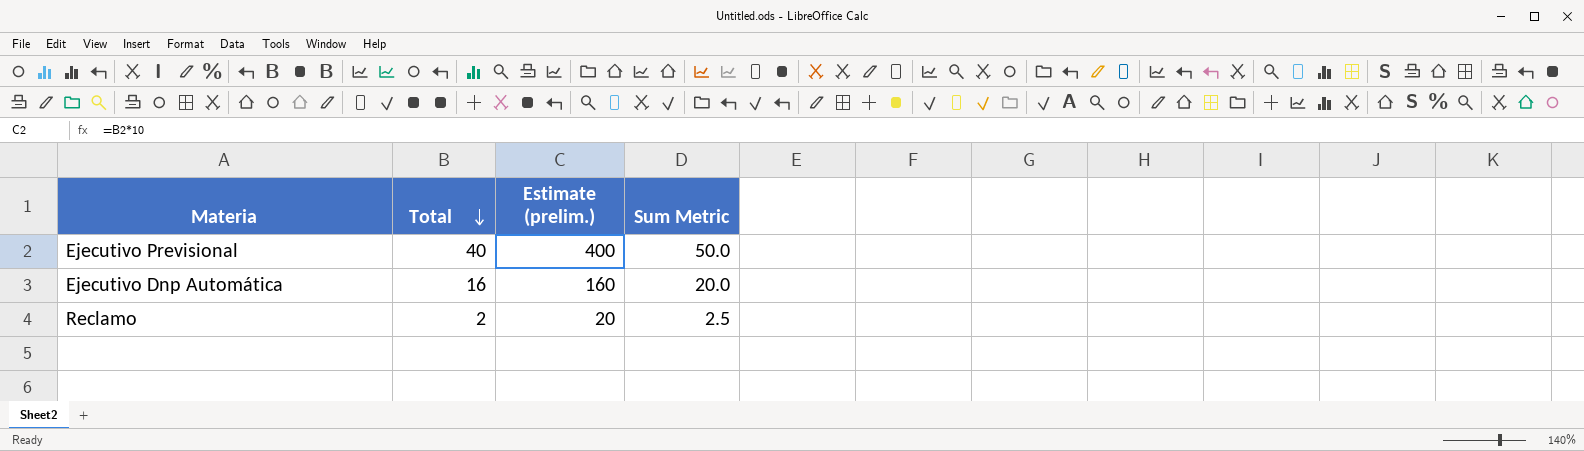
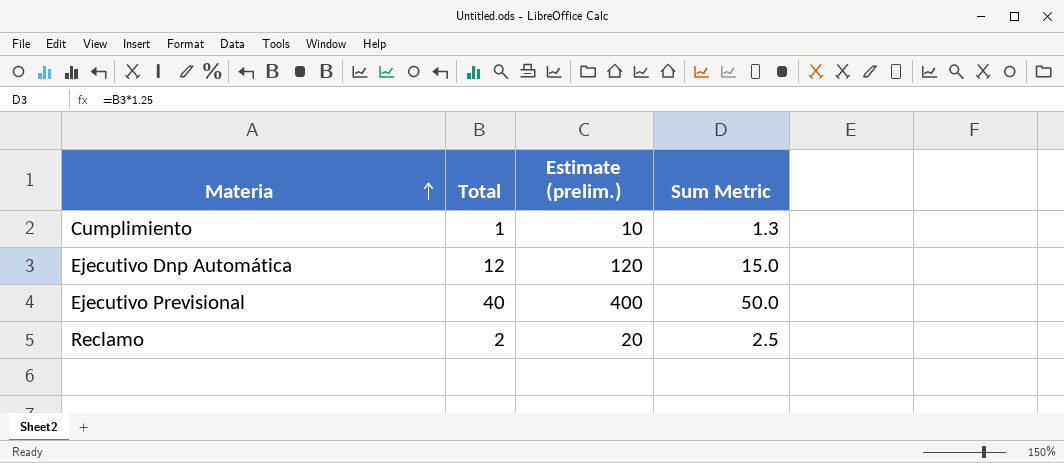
row order: Total descending -> Materia ascending
row Cumplimiento: none -> 1 | 10 | 1.3
Ejecutivo Dnp Automática | Total: 16 -> 12
Ejecutivo Dnp Automática | Estimate (prelim.): 160 -> 120
Ejecutivo Dnp Automática | Sum Metric: 20.0 -> 15.0

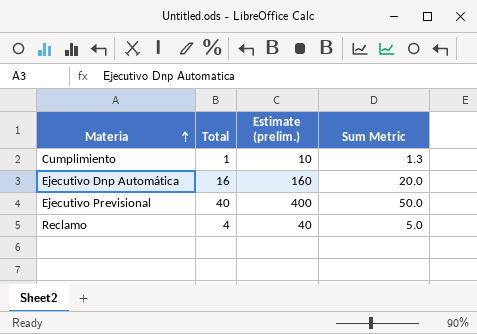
Ejecutivo Dnp Automática | Total: 12 -> 16
Ejecutivo Dnp Automática | Estimate (prelim.): 120 -> 160
Ejecutivo Dnp Automática | Sum Metric: 15.0 -> 20.0
Reclamo | Total: 2 -> 4
Reclamo | Estimate (prelim.): 20 -> 40
Reclamo | Sum Metric: 2.5 -> 5.0

